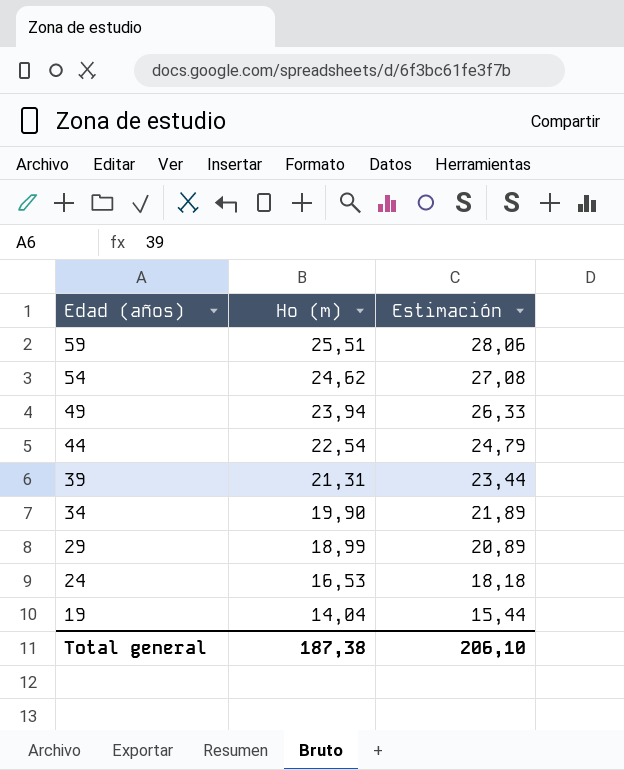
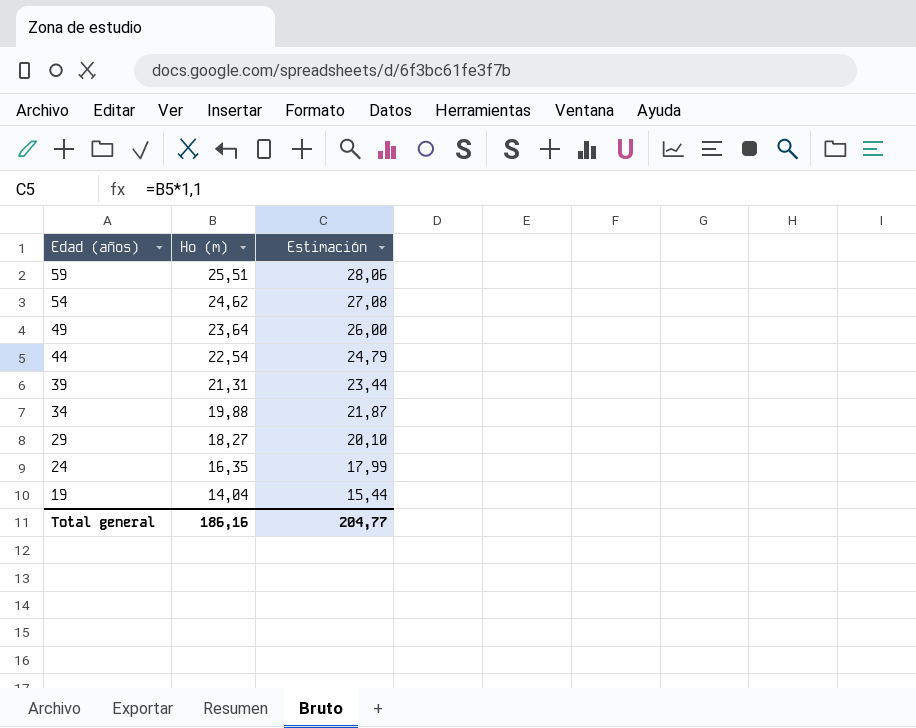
49 | Ho (m): 23,94 -> 23,64
49 | Estimación: 26,33 -> 26,00
34 | Ho (m): 19,90 -> 19,88
34 | Estimación: 21,89 -> 21,87
29 | Ho (m): 18,99 -> 18,27
29 | Estimación: 20,89 -> 20,10
24 | Ho (m): 16,53 -> 16,35
24 | Estimación: 18,18 -> 17,99
Total general | Ho (m): 187,38 -> 186,16
Total general | Estimación: 206,10 -> 204,77

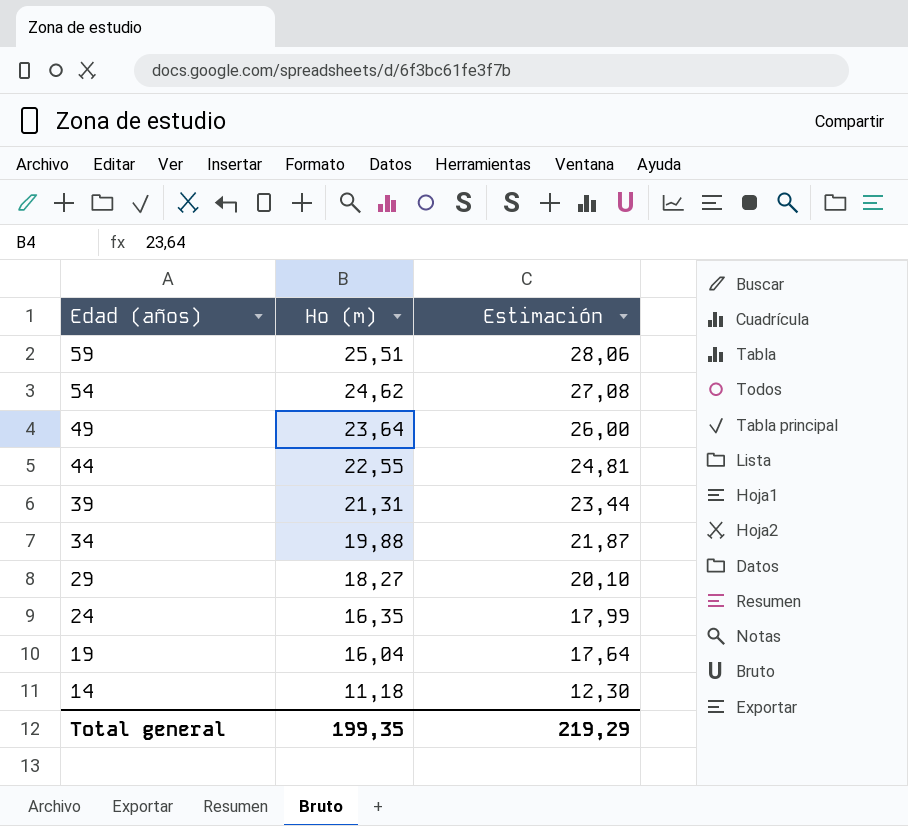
44 | Ho (m): 22,54 -> 22,55
44 | Estimación: 24,79 -> 24,81
19 | Ho (m): 14,04 -> 16,04
19 | Estimación: 15,44 -> 17,64
row 14: none -> 11,18 | 12,30
Total general | Ho (m): 186,16 -> 199,35
Total general | Estimación: 204,77 -> 219,29

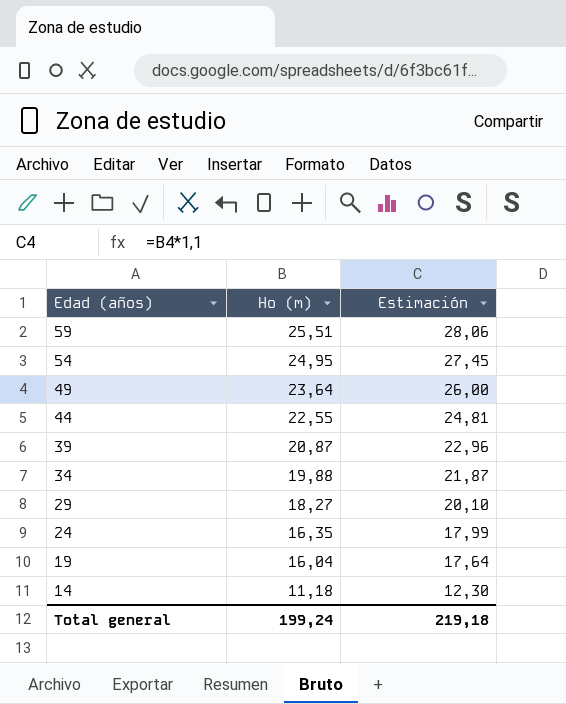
54 | Ho (m): 24,62 -> 24,95
54 | Estimación: 27,08 -> 27,45
39 | Ho (m): 21,31 -> 20,87
39 | Estimación: 23,44 -> 22,96
Total general | Ho (m): 199,35 -> 199,24
Total general | Estimación: 219,29 -> 219,18

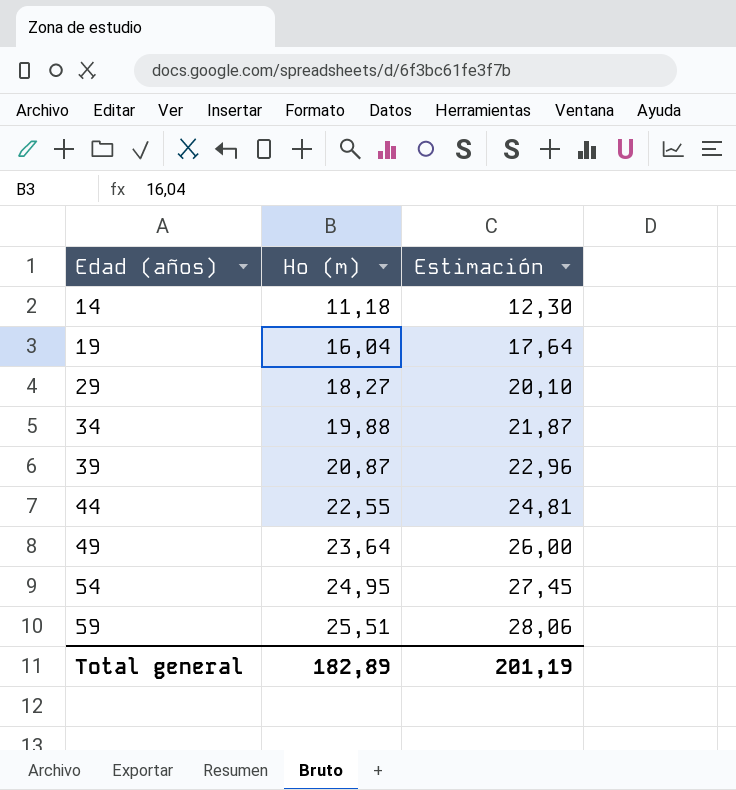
row order: Edad (años) descending -> Edad (años) ascending
row 24: 16,35 | 17,99 -> none
Total general | Ho (m): 199,24 -> 182,89
Total general | Estimación: 219,18 -> 201,19

